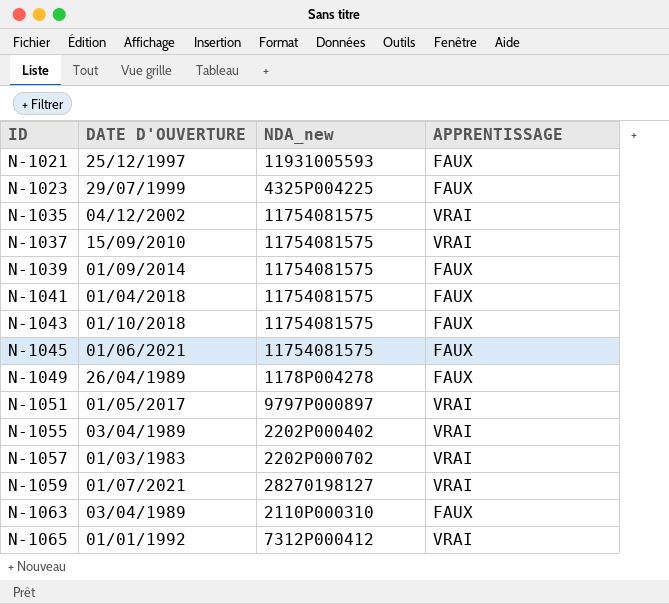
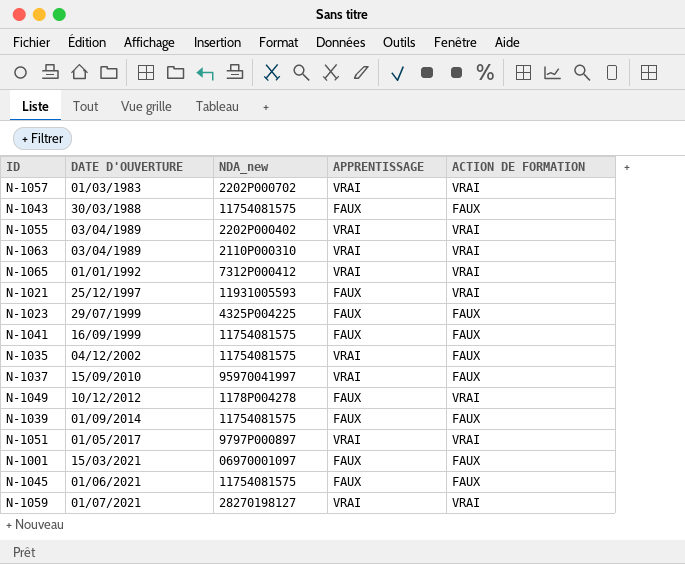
row order: ID ascending -> DATE D'OUVERTURE ascending
column ACTION DE FORMATION | position: none -> 5
N-1043 | DATE D'OUVERTURE: 01/10/2018 -> 30/03/1988
N-1063 | APPRENTISSAGE: FAUX -> VRAI
N-1041 | DATE D'OUVERTURE: 01/04/2018 -> 16/09/1999
N-1037 | NDA_new: 11754081575 -> 95970041997
N-1049 | DATE D'OUVERTURE: 26/04/1989 -> 10/12/2012
row N-1001: none -> 15/03/2021 | 06970001097 | FAUX | FAUX

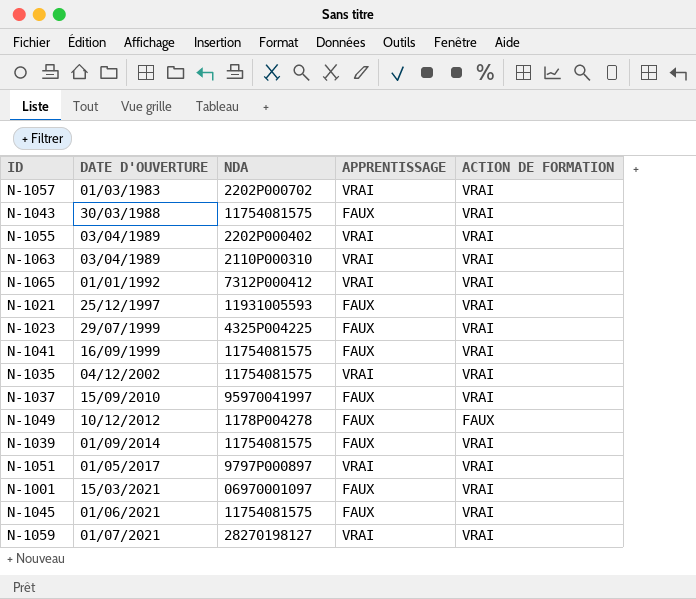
column name: NDA_new -> NDA
N-1043 | ACTION DE FORMATION: FAUX -> VRAI
N-1023 | ACTION DE FORMATION: FAUX -> VRAI
N-1041 | ACTION DE FORMATION: FAUX -> VRAI
N-1035 | ACTION DE FORMATION: FAUX -> VRAI
N-1037 | APPRENTISSAGE: VRAI -> FAUX
N-1037 | ACTION DE FORMATION: FAUX -> VRAI
N-1049 | ACTION DE FORMATION: VRAI -> FAUX
N-1039 | ACTION DE FORMATION: FAUX -> VRAI
N-1001 | ACTION DE FORMATION: FAUX -> VRAI
N-1045 | ACTION DE FORMATION: FAUX -> VRAI

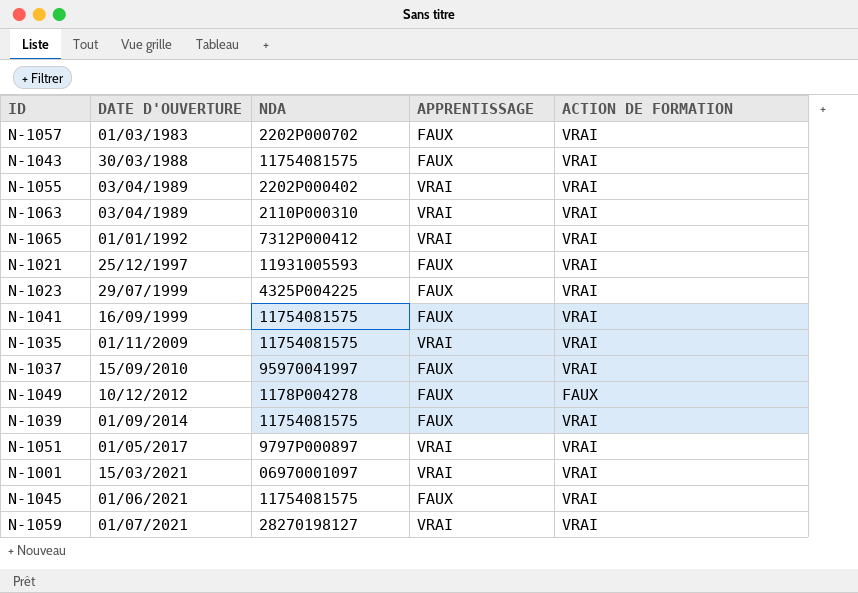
N-1057 | APPRENTISSAGE: VRAI -> FAUX
N-1035 | DATE D'OUVERTURE: 04/12/2002 -> 01/11/2009
N-1001 | APPRENTISSAGE: FAUX -> VRAI

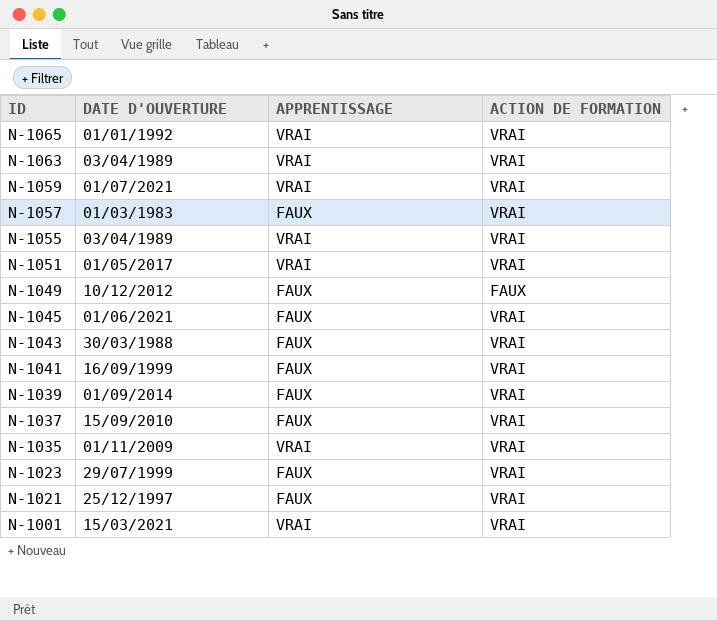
row order: DATE D'OUVERTURE ascending -> ID descending
column NDA | position: 3 -> none

